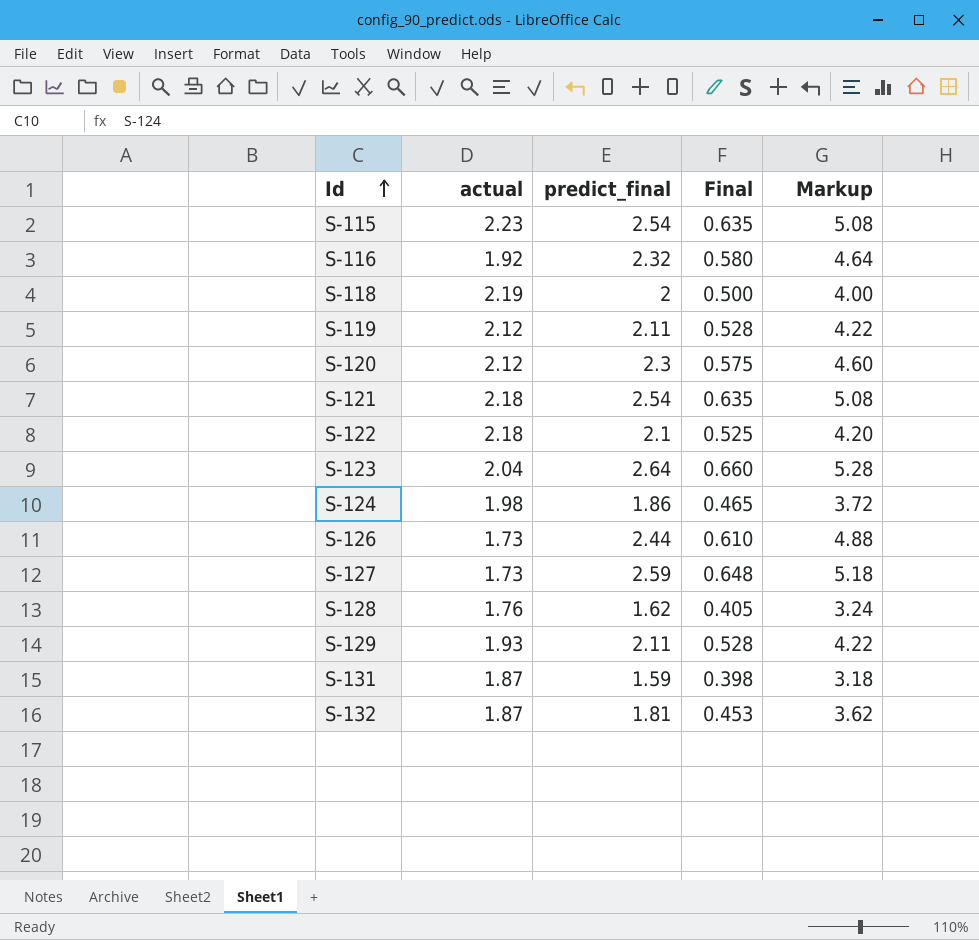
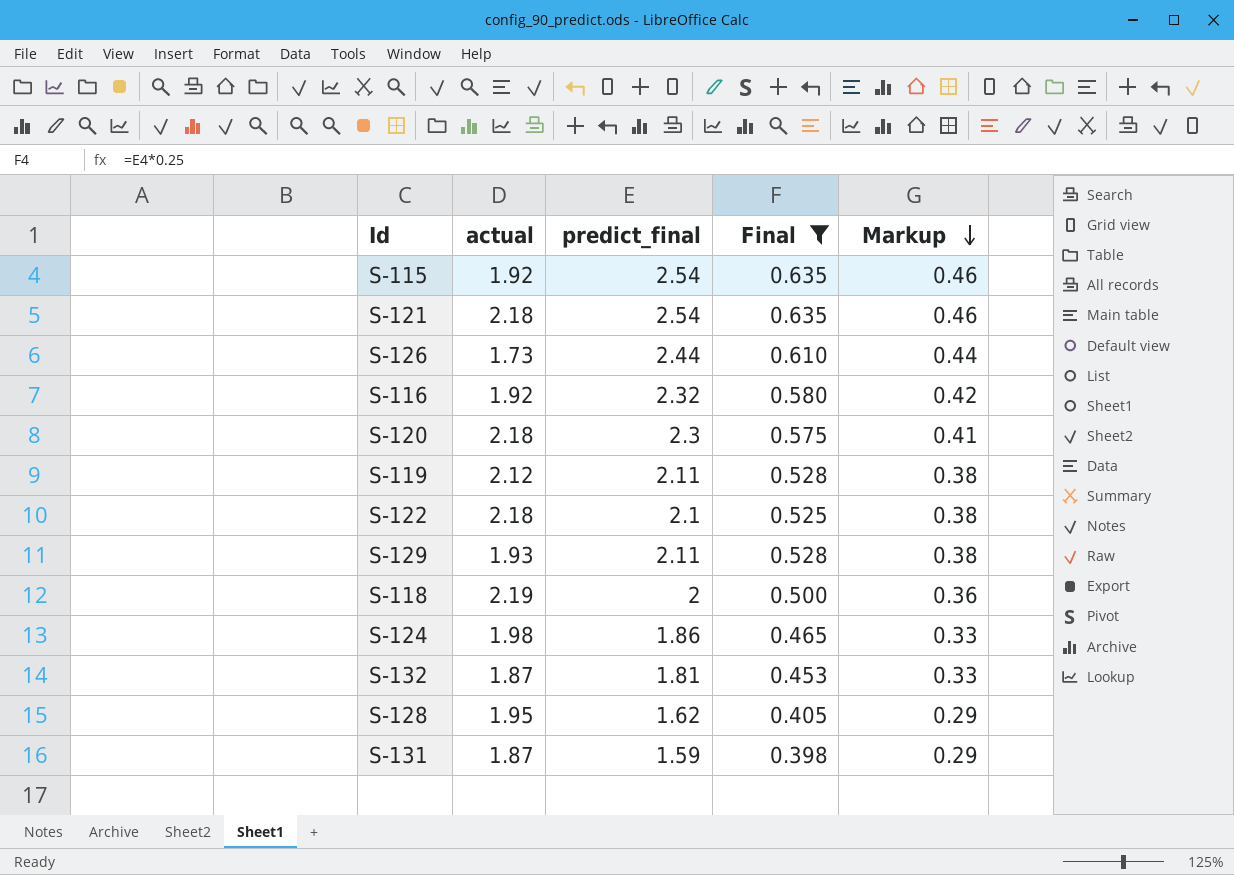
filter: none -> Final <= 0.635
row order: Id ascending -> Markup descending
column Markup | formula: [predict_final] * 2 -> [predict_final] * 0.18
S-115 | actual: 2.23 -> 1.92
S-120 | actual: 2.12 -> 2.18
S-128 | actual: 1.76 -> 1.95

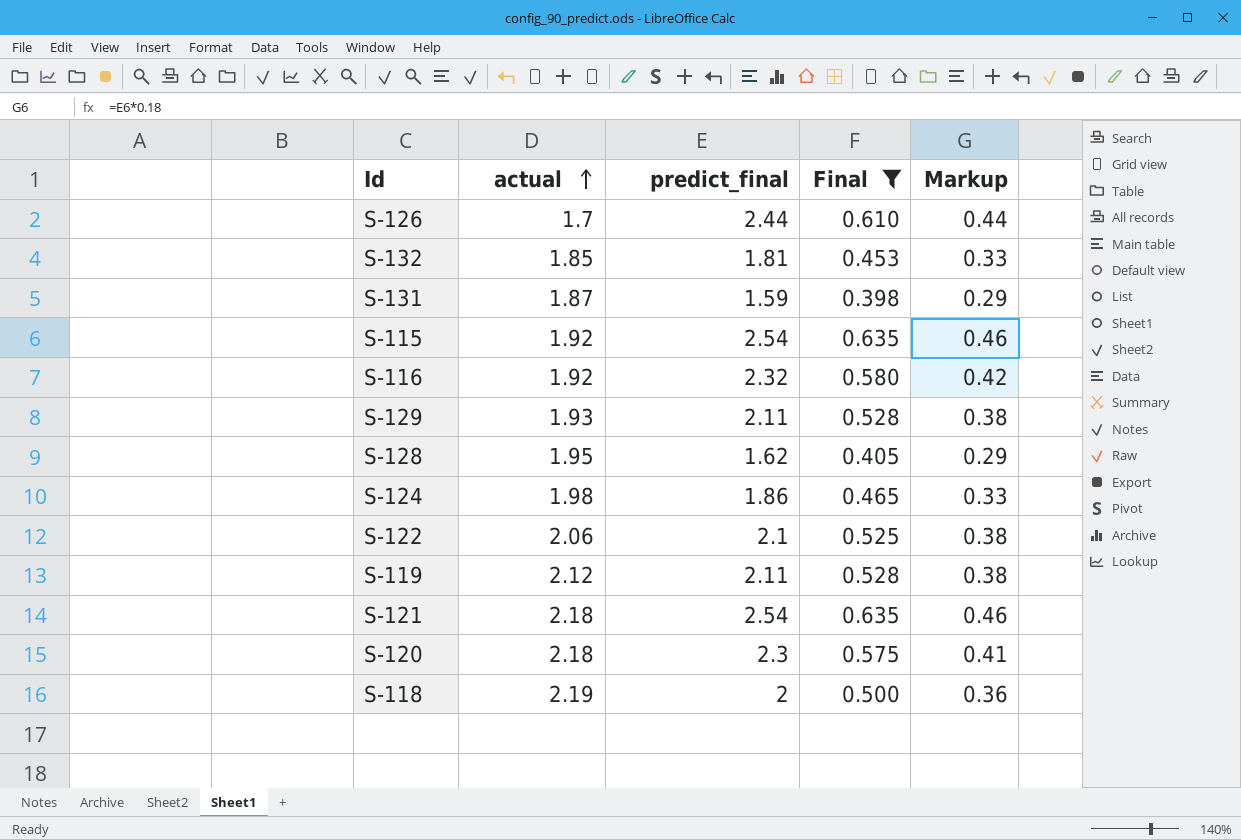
row order: Markup descending -> actual ascending
S-126 | actual: 1.73 -> 1.7
S-132 | actual: 1.87 -> 1.85
S-122 | actual: 2.18 -> 2.06

